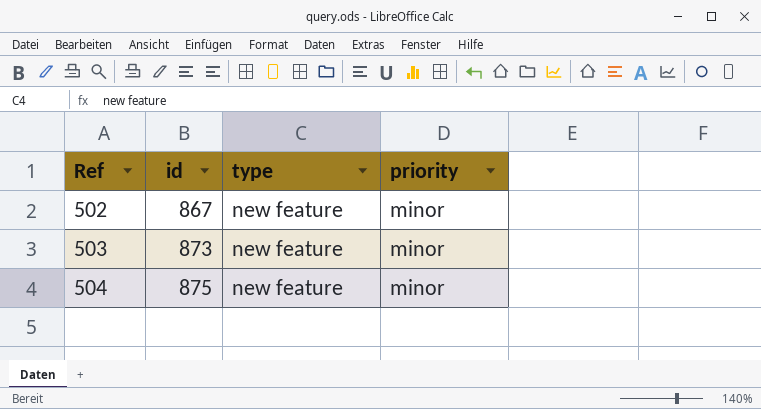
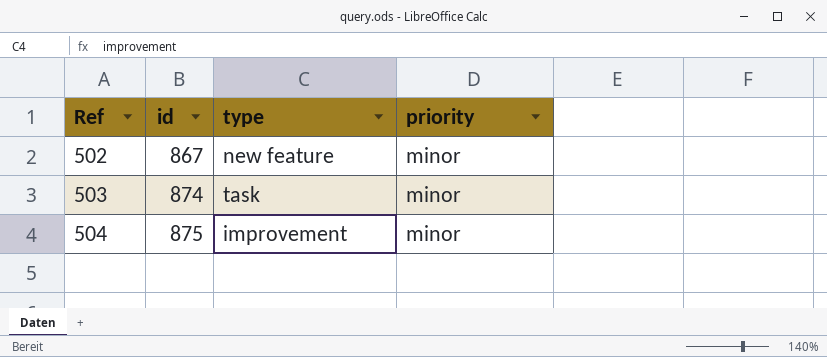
503 | id: 873 -> 874
503 | type: new feature -> task
504 | type: new feature -> improvement

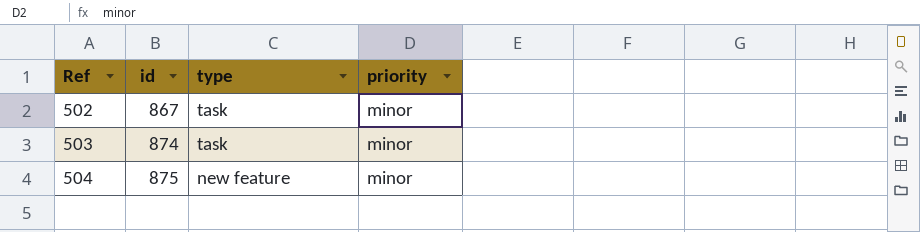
502 | type: new feature -> task
504 | type: improvement -> new feature

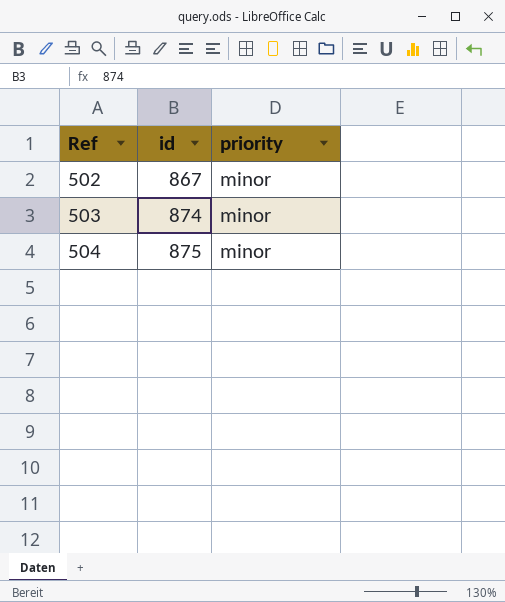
column type | position: 3 -> none

